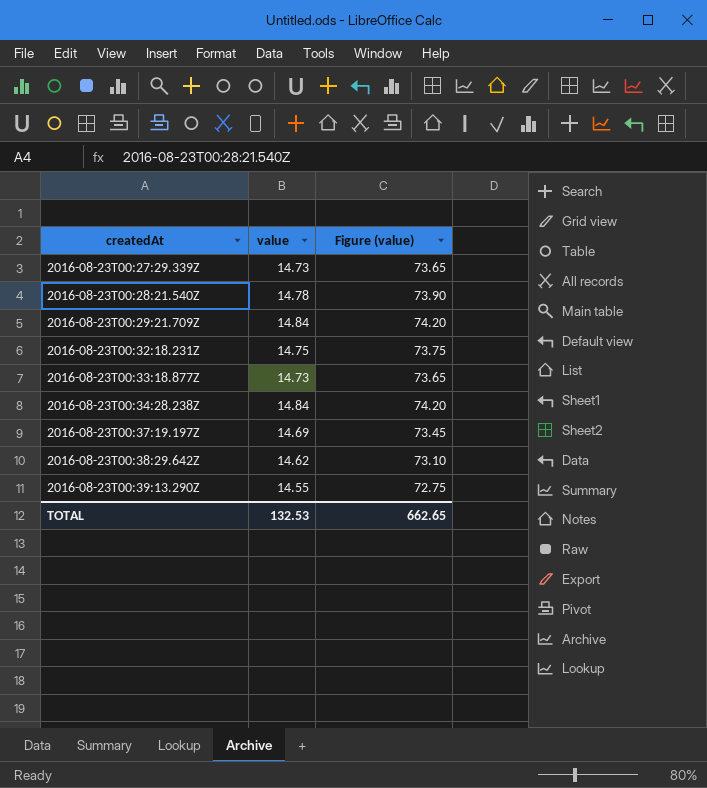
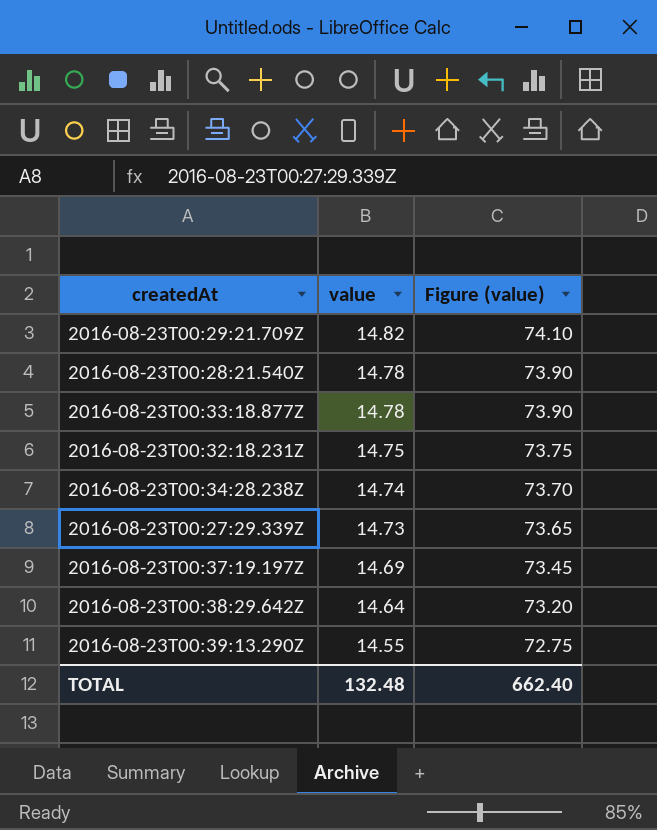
row order: createdAt ascending -> value descending
2016-08-23T00:29:21.709Z | value: 14.84 -> 14.82
2016-08-23T00:29:21.709Z | Figure (value): 74.20 -> 74.10
2016-08-23T00:33:18.877Z | value: 14.73 -> 14.78
2016-08-23T00:33:18.877Z | Figure (value): 73.65 -> 73.90
2016-08-23T00:34:28.238Z | value: 14.84 -> 14.74
2016-08-23T00:34:28.238Z | Figure (value): 74.20 -> 73.70
2016-08-23T00:38:29.642Z | value: 14.62 -> 14.64
2016-08-23T00:38:29.642Z | Figure (value): 73.10 -> 73.20
TOTAL | value: 132.53 -> 132.48
TOTAL | Figure (value): 662.65 -> 662.40

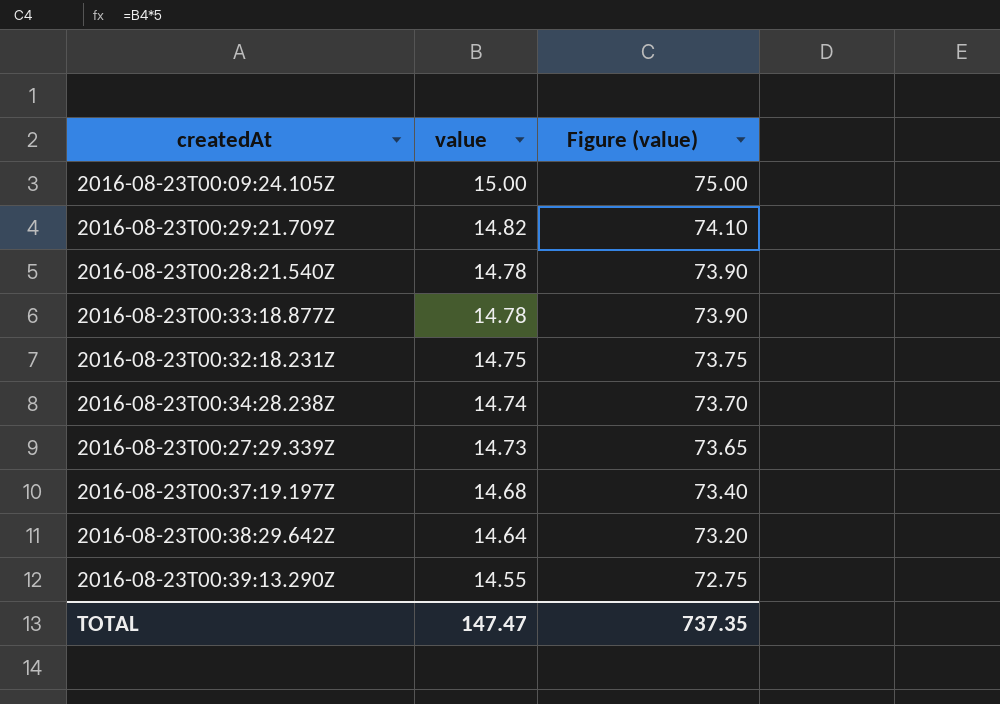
row 2016-08-23T00:09:24.105Z: none -> 15.00 | 75.00
2016-08-23T00:37:19.197Z | value: 14.69 -> 14.68
2016-08-23T00:37:19.197Z | Figure (value): 73.45 -> 73.40
TOTAL | value: 132.48 -> 147.47
TOTAL | Figure (value): 662.40 -> 737.35

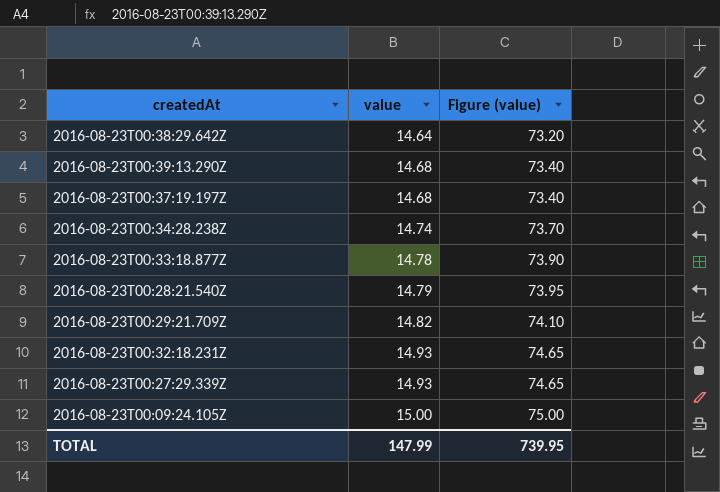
row order: value descending -> value ascending
2016-08-23T00:39:13.290Z | value: 14.55 -> 14.68
2016-08-23T00:39:13.290Z | Figure (value): 72.75 -> 73.40
2016-08-23T00:28:21.540Z | value: 14.78 -> 14.79
2016-08-23T00:28:21.540Z | Figure (value): 73.90 -> 73.95
2016-08-23T00:32:18.231Z | value: 14.75 -> 14.93
2016-08-23T00:32:18.231Z | Figure (value): 73.75 -> 74.65
2016-08-23T00:27:29.339Z | value: 14.73 -> 14.93
2016-08-23T00:27:29.339Z | Figure (value): 73.65 -> 74.65
TOTAL | value: 147.47 -> 147.99
TOTAL | Figure (value): 737.35 -> 739.95

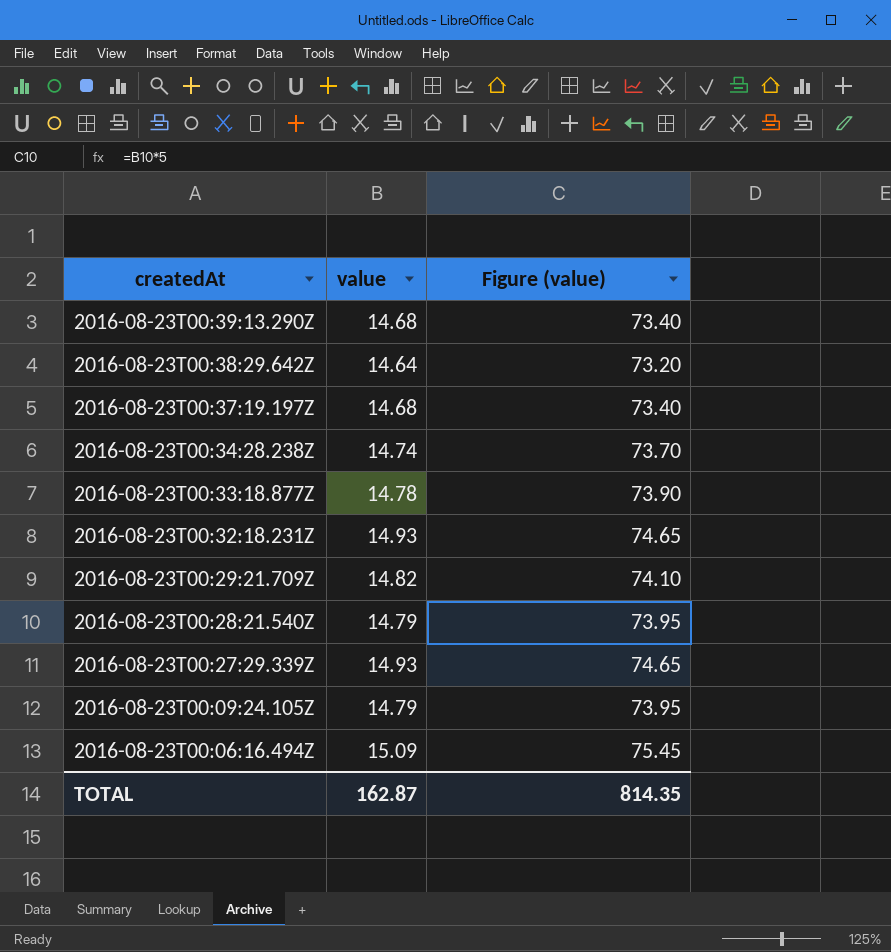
row order: value ascending -> createdAt descending
2016-08-23T00:09:24.105Z | value: 15.00 -> 14.79
2016-08-23T00:09:24.105Z | Figure (value): 75.00 -> 73.95
row 2016-08-23T00:06:16.494Z: none -> 15.09 | 75.45
TOTAL | value: 147.99 -> 162.87
TOTAL | Figure (value): 739.95 -> 814.35

